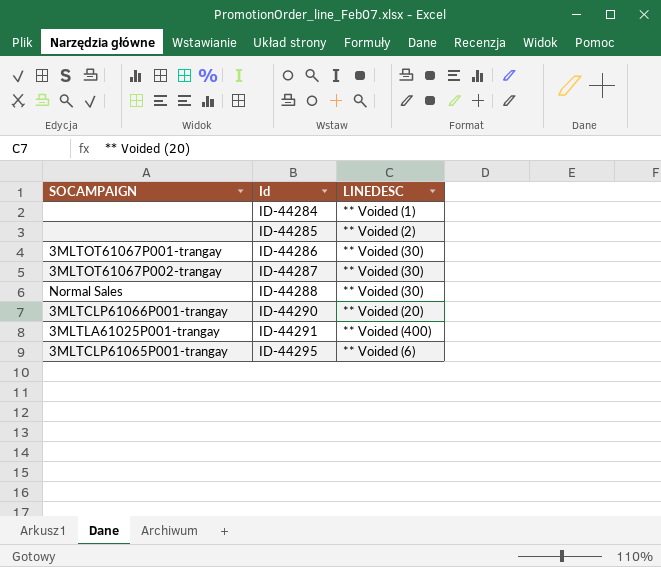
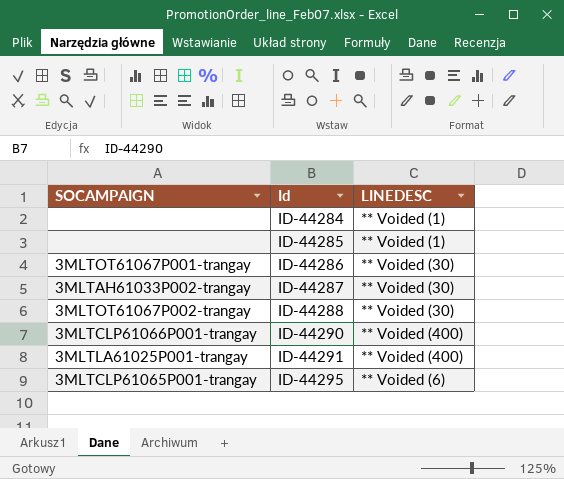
ID-44285 | LINEDESC: ** Voided (2) -> ** Voided (1)
ID-44287 | SOCAMPAIGN: 3MLTOT61067P002-trangay -> 3MLTAH61033P002-trangay
ID-44288 | SOCAMPAIGN: Normal Sales -> 3MLTOT61067P002-trangay
ID-44290 | LINEDESC: ** Voided (20) -> ** Voided (400)

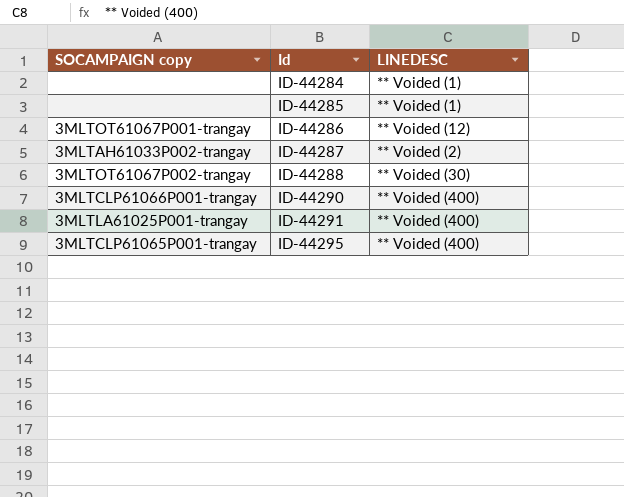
column name: SOCAMPAIGN -> SOCAMPAIGN copy
ID-44286 | LINEDESC: ** Voided (30) -> ** Voided (12)
ID-44287 | LINEDESC: ** Voided (30) -> ** Voided (2)
ID-44295 | LINEDESC: ** Voided (6) -> ** Voided (400)

